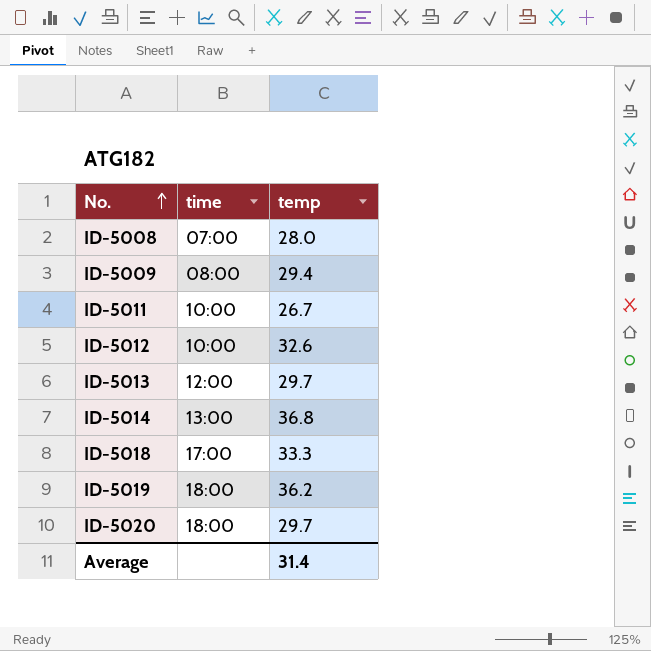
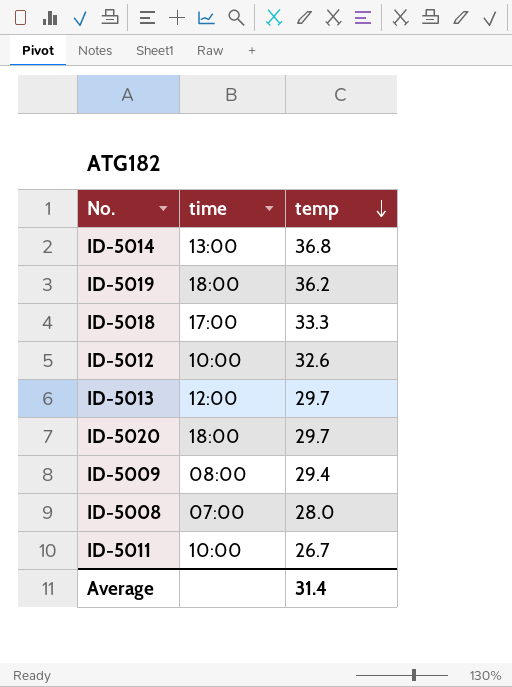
row order: No. ascending -> temp descending

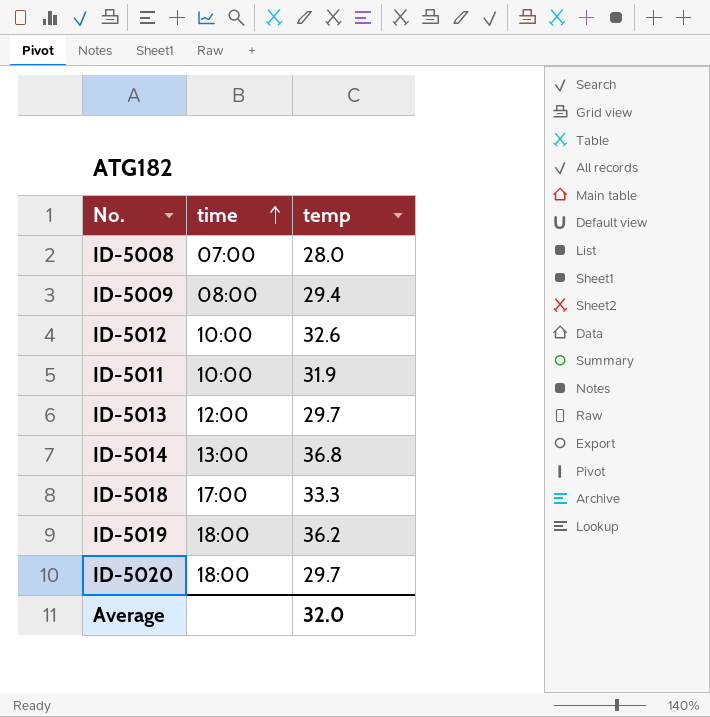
row order: temp descending -> time ascending
ID-5011 | temp: 26.7 -> 31.9
Average | temp: 31.4 -> 32.0

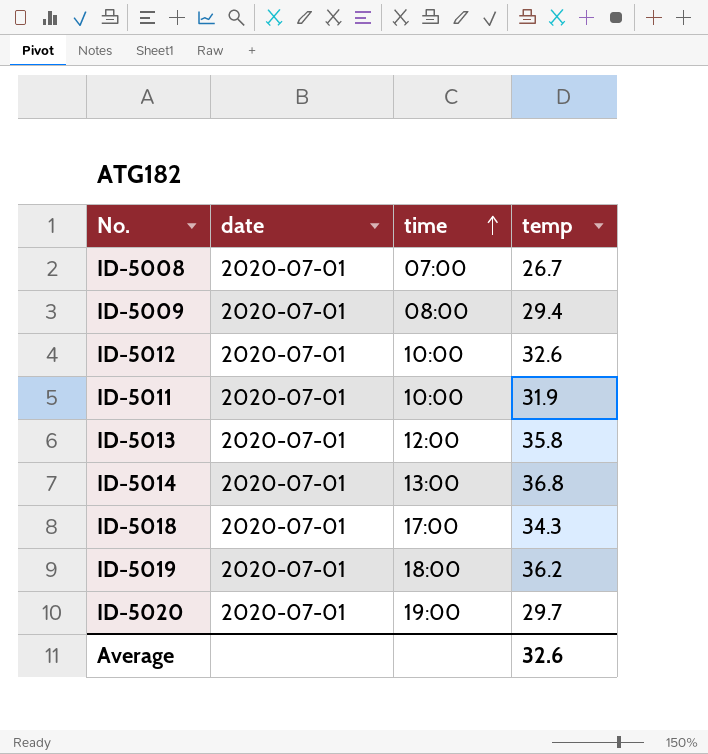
column date | position: none -> 2
ID-5008 | temp: 28.0 -> 26.7
ID-5013 | temp: 29.7 -> 35.8
ID-5018 | temp: 33.3 -> 34.3
ID-5020 | time: 18:00 -> 19:00
Average | temp: 32.0 -> 32.6

